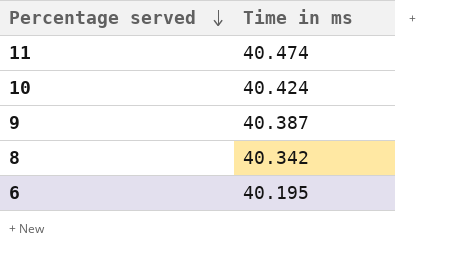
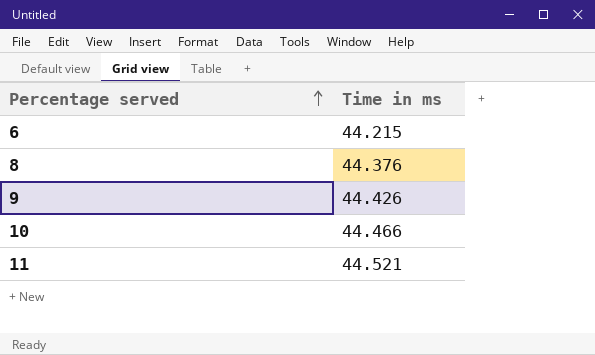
row order: Percentage served descending -> Percentage served ascending
6 | Time in ms: 40.195 -> 44.215
8 | Time in ms: 40.342 -> 44.376
9 | Time in ms: 40.387 -> 44.426
10 | Time in ms: 40.424 -> 44.466
11 | Time in ms: 40.474 -> 44.521

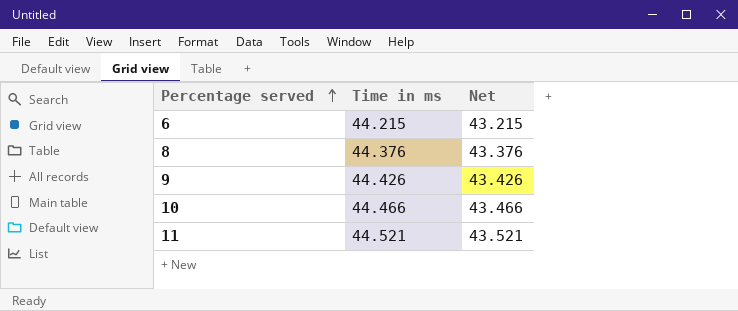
column Net | formula: none -> [Time in ms] - 1

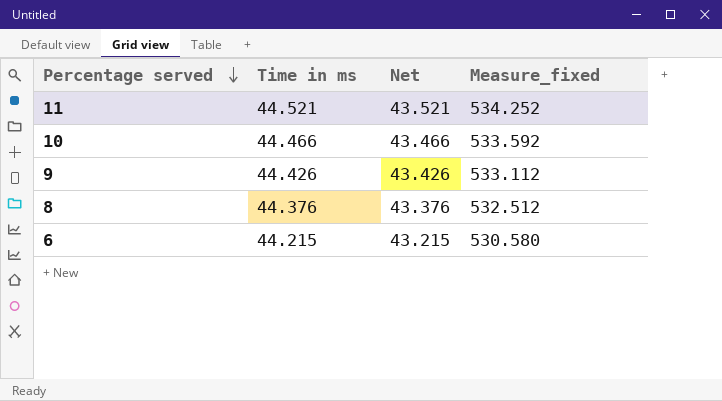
row order: Percentage served ascending -> Percentage served descending
column Measure_fixed | formula: none -> [Time in ms] * 12

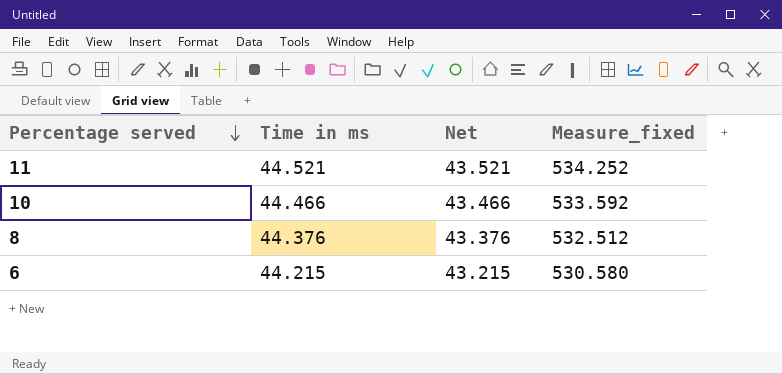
row 9: 44.426 | 43.426 | 533.112 -> none

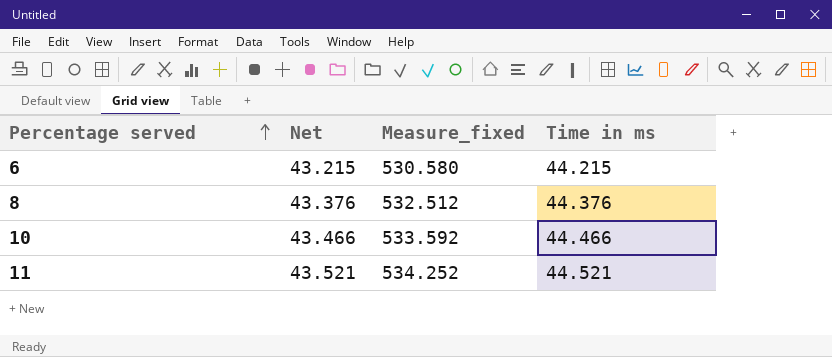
row order: Percentage served descending -> Percentage served ascending
column Time in ms | position: 2 -> 4

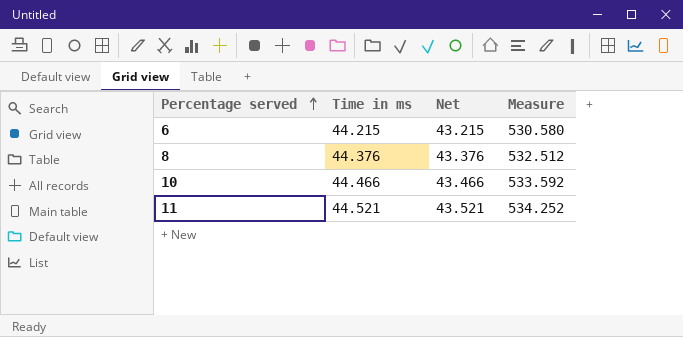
column Time in ms | position: 4 -> 2
column name: Measure_fixed -> Measure

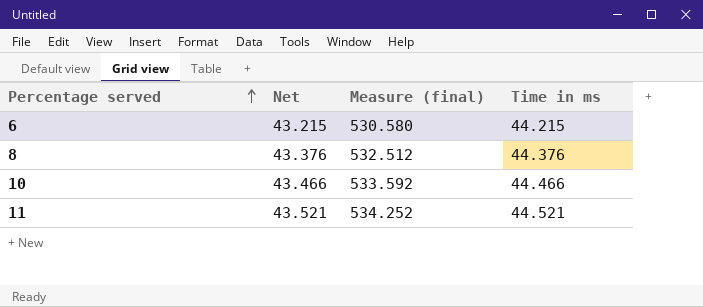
column name: Measure -> Measure (final)
column Time in ms | position: 2 -> 4

